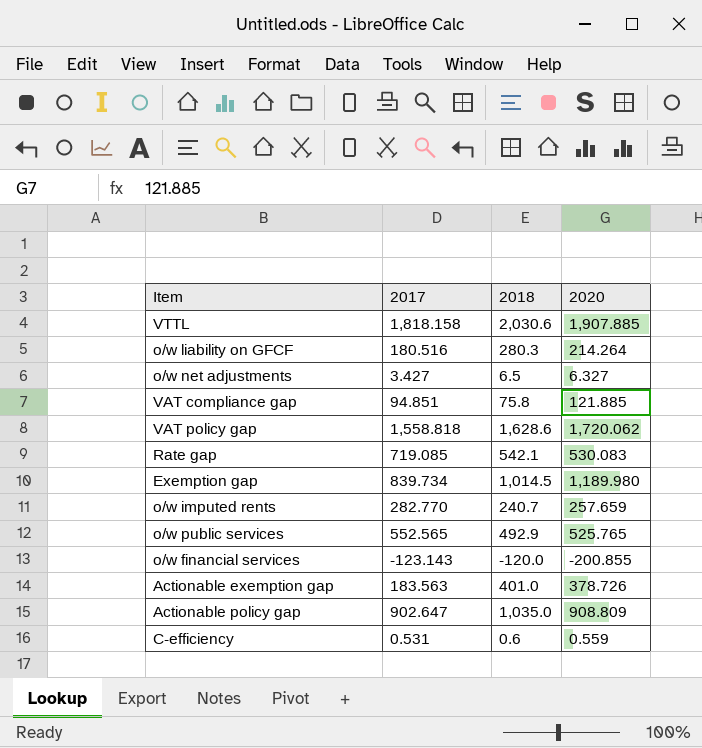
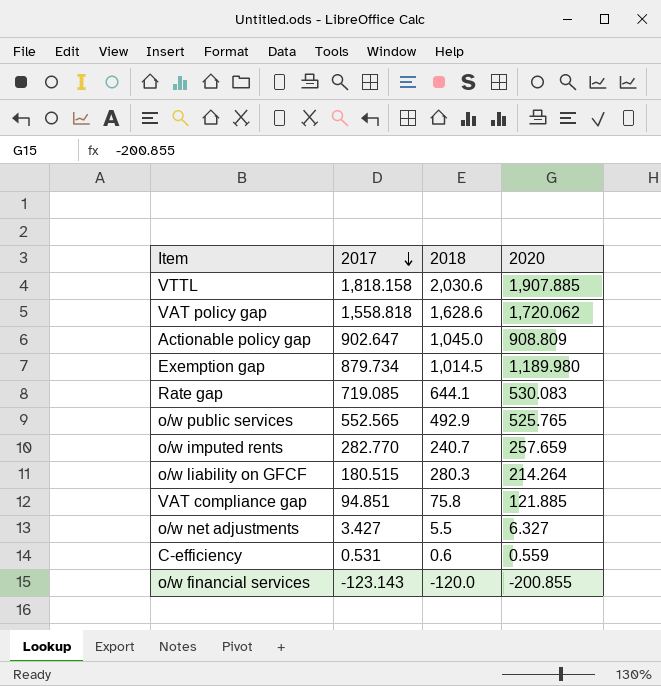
row order: none -> 2017 descending
row Actionable exemption gap: 183.563 | 401.0 | 378.726 -> none
Actionable policy gap | 2018: 1,035.0 -> 1,045.0
Exemption gap | 2017: 839.734 -> 879.734
Rate gap | 2018: 542.1 -> 644.1
o/w liability on GFCF | 2017: 180.516 -> 180.515
o/w net adjustments | 2018: 6.5 -> 5.5

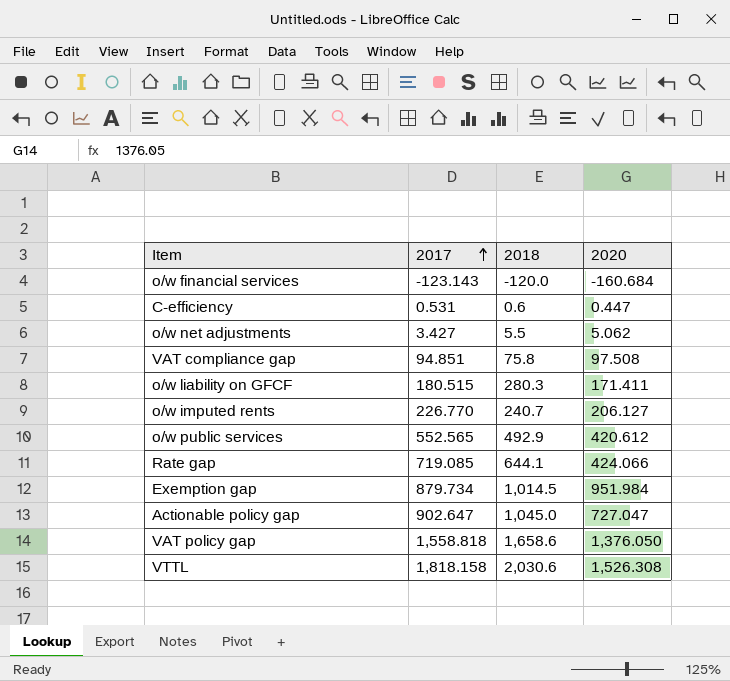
row order: 2017 descending -> 2017 ascending
o/w financial services | 2020: -200.855 -> -160.684
C-efficiency | 2020: 0.559 -> 0.447
o/w net adjustments | 2020: 6.327 -> 5.062
VAT compliance gap | 2020: 121.885 -> 97.508
o/w liability on GFCF | 2020: 214.264 -> 171.411
o/w imputed rents | 2017: 282.770 -> 226.770
o/w imputed rents | 2020: 257.659 -> 206.127
o/w public services | 2020: 525.765 -> 420.612
Rate gap | 2020: 530.083 -> 424.066
Exemption gap | 2020: 1,189.980 -> 951.984
Actionable policy gap | 2020: 908.809 -> 727.047
VAT policy gap | 2018: 1,628.6 -> 1,658.6
VAT policy gap | 2020: 1,720.062 -> 1,376.050
VTTL | 2020: 1,907.885 -> 1,526.308

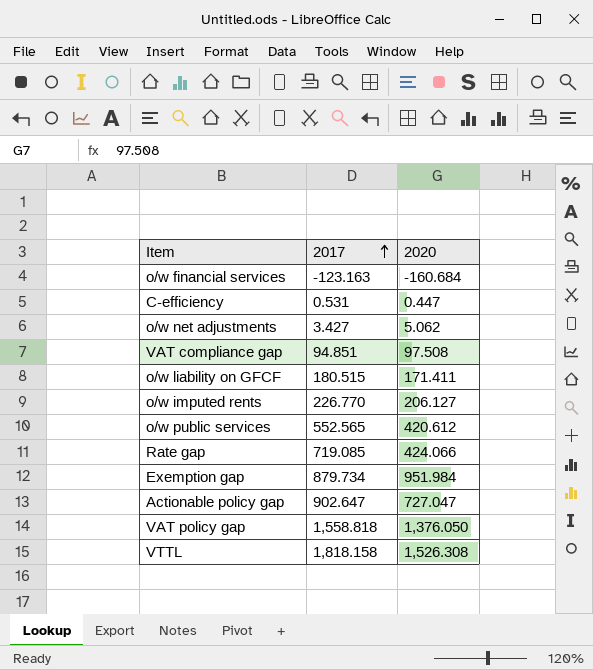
column 2018 | position: 3 -> none
o/w financial services | 2017: -123.143 -> -123.163

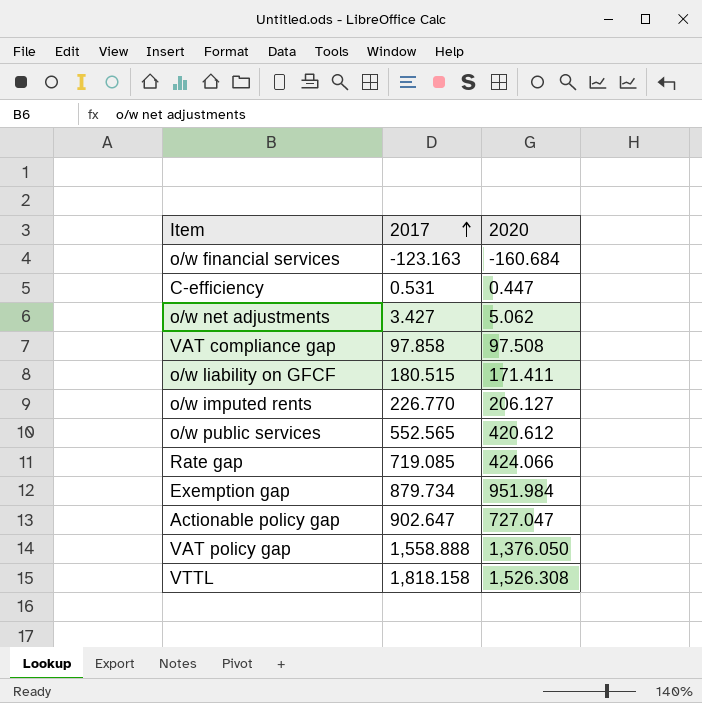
VAT compliance gap | 2017: 94.851 -> 97.858
VAT policy gap | 2017: 1,558.818 -> 1,558.888

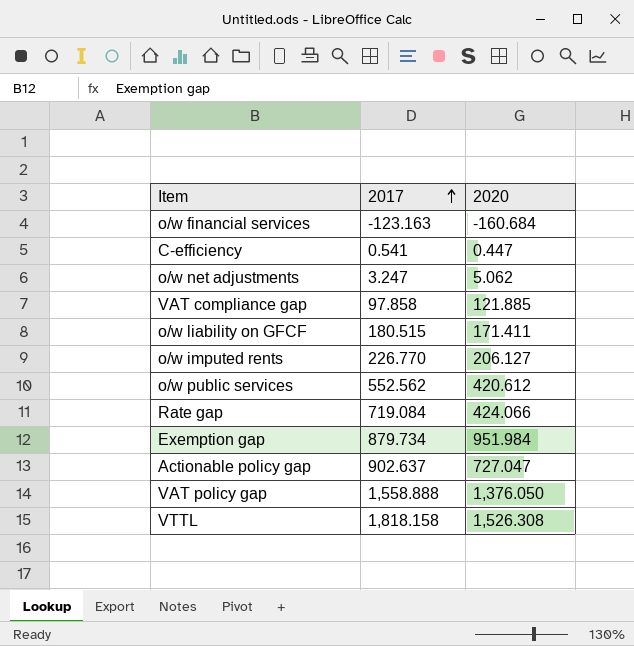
C-efficiency | 2017: 0.531 -> 0.541
o/w net adjustments | 2017: 3.427 -> 3.247
VAT compliance gap | 2020: 97.508 -> 121.885
o/w public services | 2017: 552.565 -> 552.562
Rate gap | 2017: 719.085 -> 719.084
Actionable policy gap | 2017: 902.647 -> 902.637

